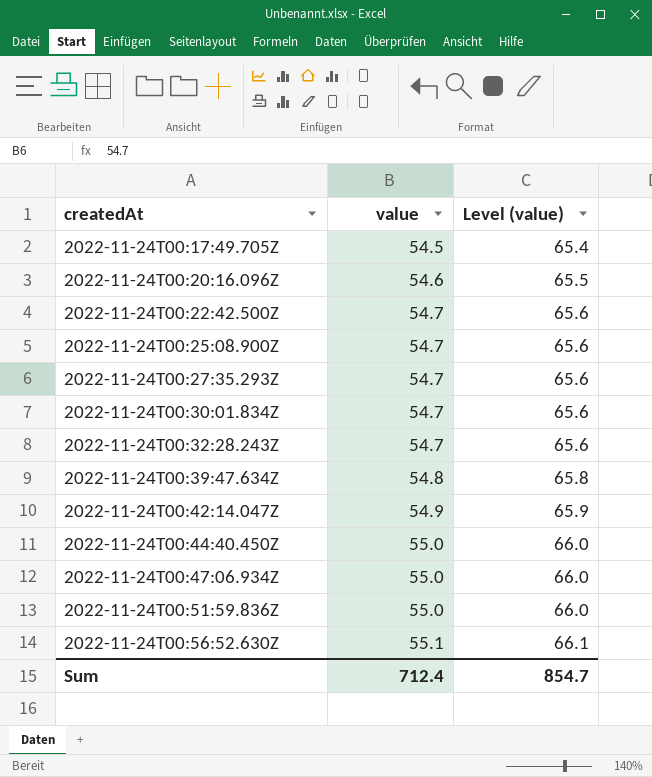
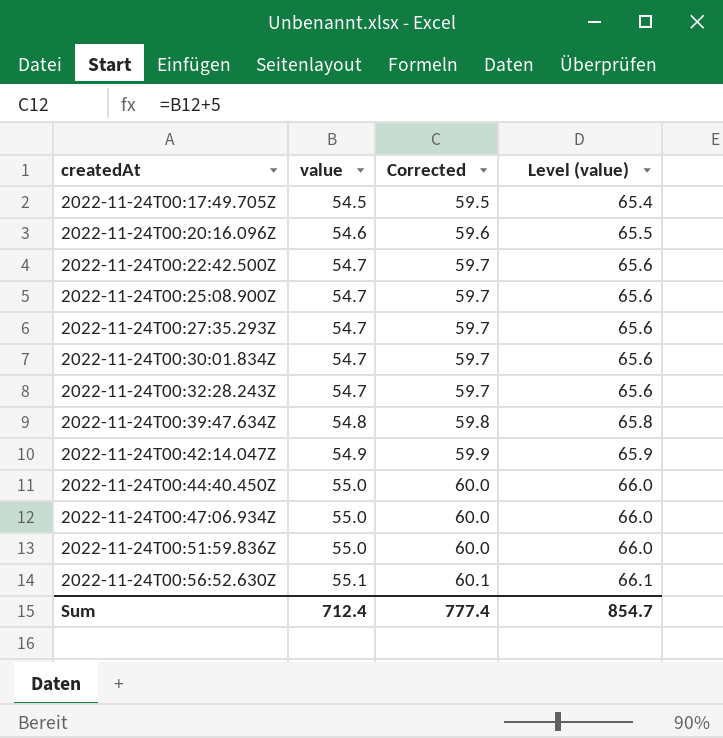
column Corrected | formula: none -> [value] + 5

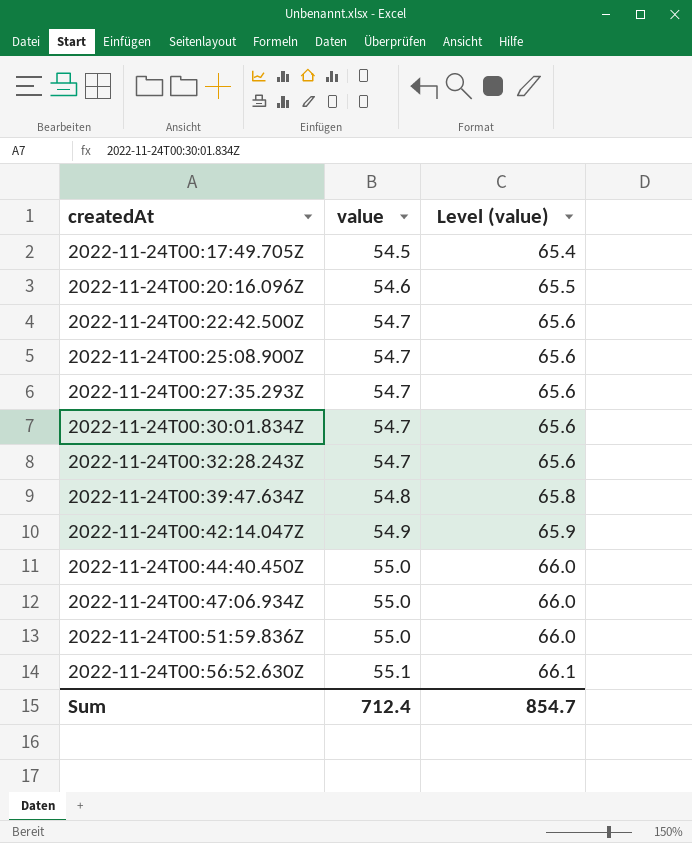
column Corrected | formula: [value] + 5 -> none

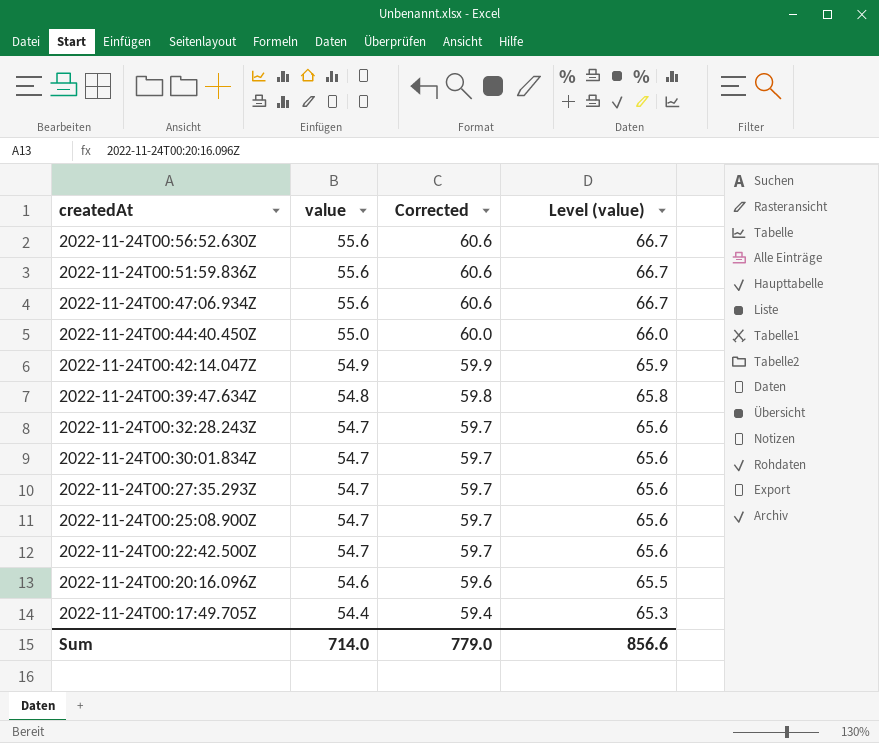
row order: createdAt ascending -> createdAt descending
column Corrected | formula: none -> [value] + 5
2022-11-24T00:56:52.630Z | value: 55.1 -> 55.6
2022-11-24T00:56:52.630Z | Level (value): 66.1 -> 66.7
2022-11-24T00:51:59.836Z | value: 55.0 -> 55.6
2022-11-24T00:51:59.836Z | Level (value): 66.0 -> 66.7
2022-11-24T00:47:06.934Z | value: 55.0 -> 55.6
2022-11-24T00:47:06.934Z | Level (value): 66.0 -> 66.7
2022-11-24T00:17:49.705Z | value: 54.5 -> 54.4
2022-11-24T00:17:49.705Z | Level (value): 65.4 -> 65.3
Sum | value: 712.4 -> 714.0
Sum | Level (value): 854.7 -> 856.6

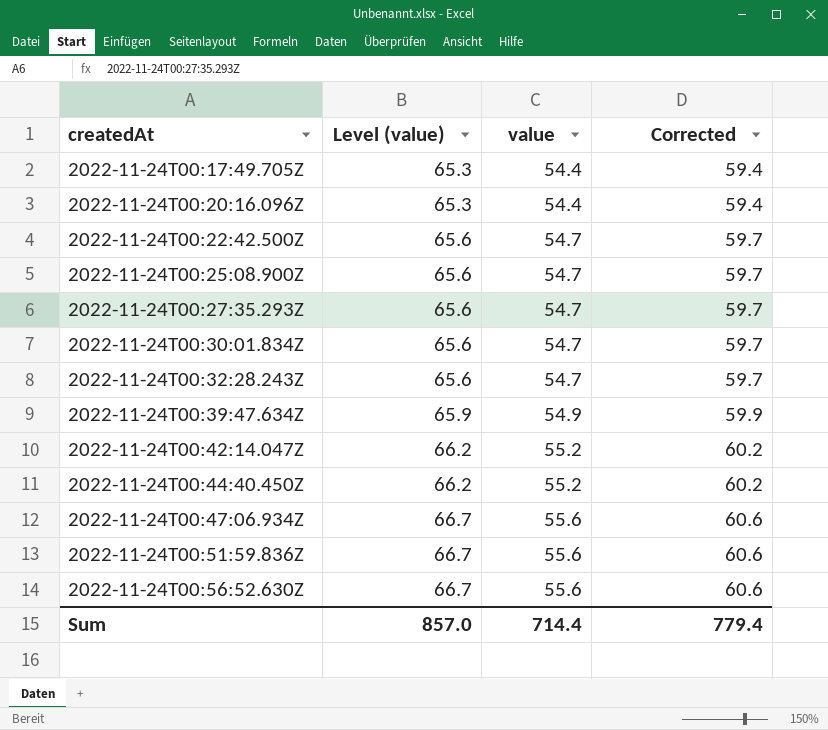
row order: createdAt descending -> createdAt ascending
column Level (value) | position: 4 -> 2
2022-11-24T00:20:16.096Z | Level (value): 65.5 -> 65.3
2022-11-24T00:20:16.096Z | value: 54.6 -> 54.4
2022-11-24T00:20:16.096Z | Corrected: 59.6 -> 59.4
2022-11-24T00:39:47.634Z | Level (value): 65.8 -> 65.9
2022-11-24T00:39:47.634Z | value: 54.8 -> 54.9
2022-11-24T00:39:47.634Z | Corrected: 59.8 -> 59.9
2022-11-24T00:42:14.047Z | Level (value): 65.9 -> 66.2
2022-11-24T00:42:14.047Z | value: 54.9 -> 55.2
2022-11-24T00:42:14.047Z | Corrected: 59.9 -> 60.2
2022-11-24T00:44:40.450Z | Level (value): 66.0 -> 66.2
2022-11-24T00:44:40.450Z | value: 55.0 -> 55.2
2022-11-24T00:44:40.450Z | Corrected: 60.0 -> 60.2
Sum | Level (value): 856.6 -> 857.0
Sum | value: 714.0 -> 714.4
Sum | Corrected: 779.0 -> 779.4

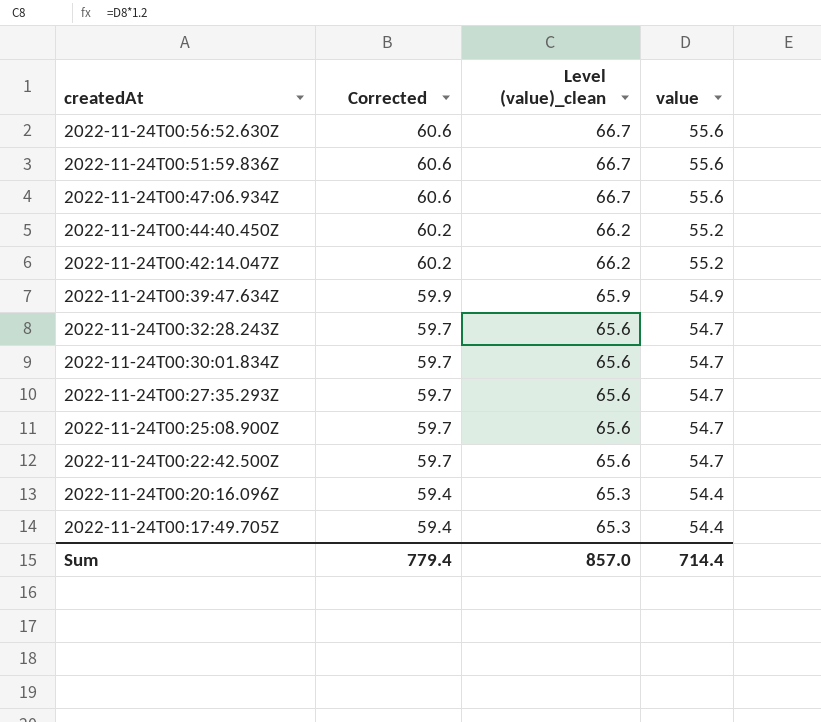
row order: createdAt ascending -> createdAt descending
column Corrected | position: 4 -> 2
column name: Level (value) -> Level (value)_clean

